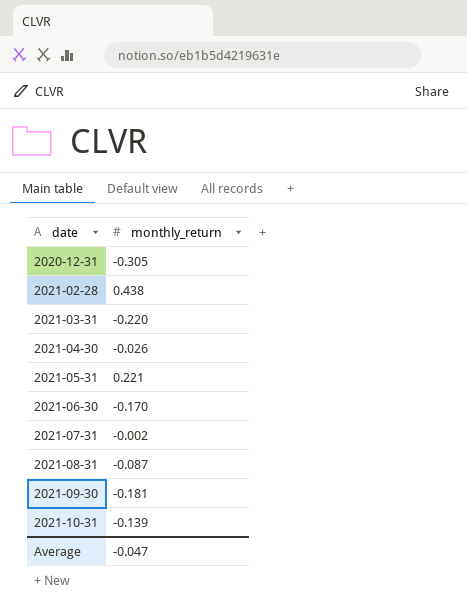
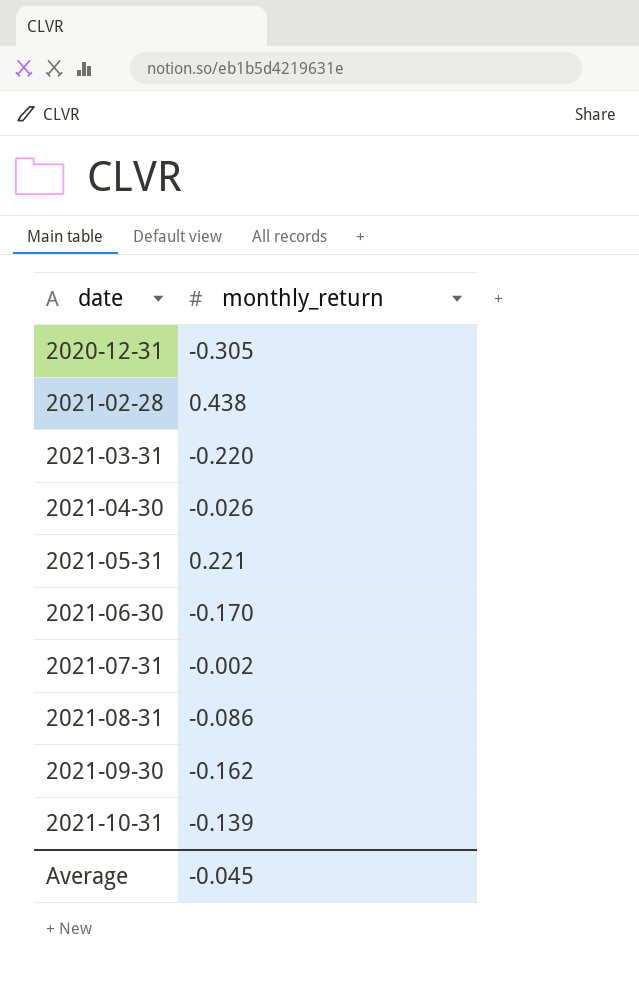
2021-08-31 | monthly_return: -0.087 -> -0.086
2021-09-30 | monthly_return: -0.181 -> -0.162
Average | monthly_return: -0.047 -> -0.045

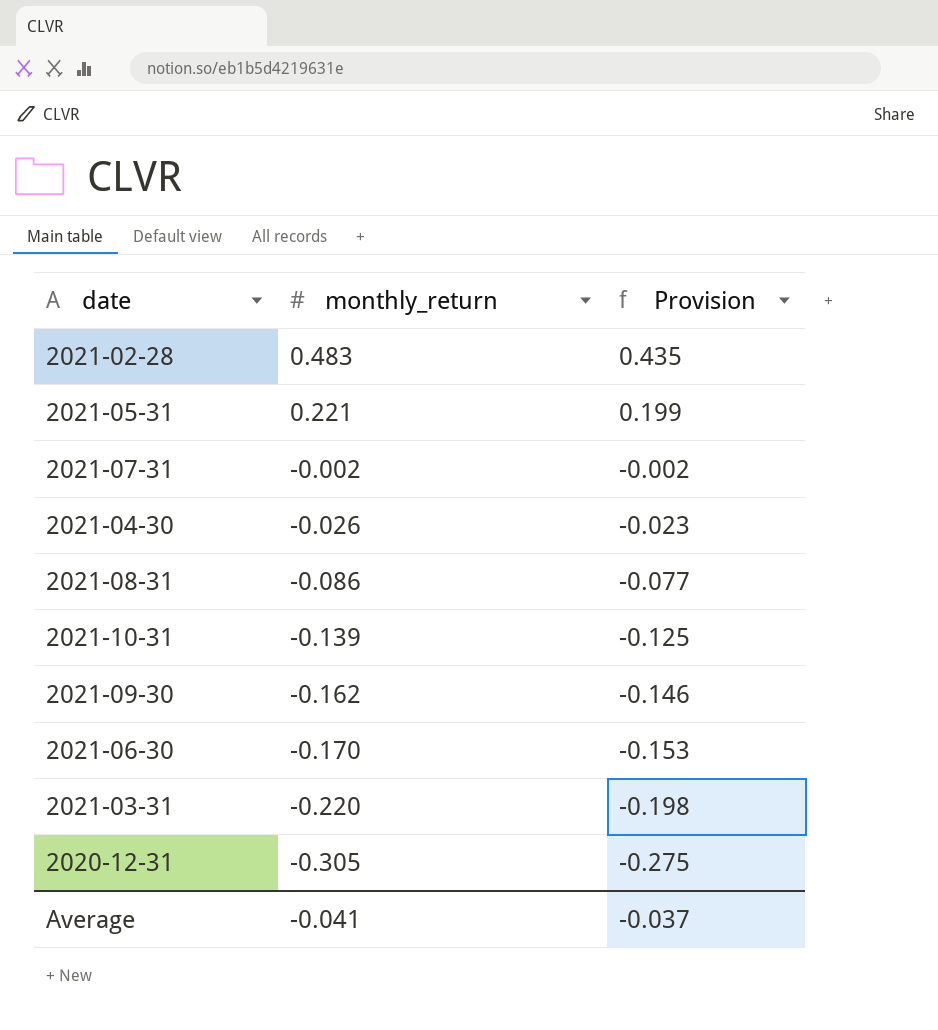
row order: date ascending -> monthly_return descending
column Provision | formula: none -> [monthly_return] * 0.9
2021-02-28 | monthly_return: 0.438 -> 0.483
Average | monthly_return: -0.045 -> -0.041

